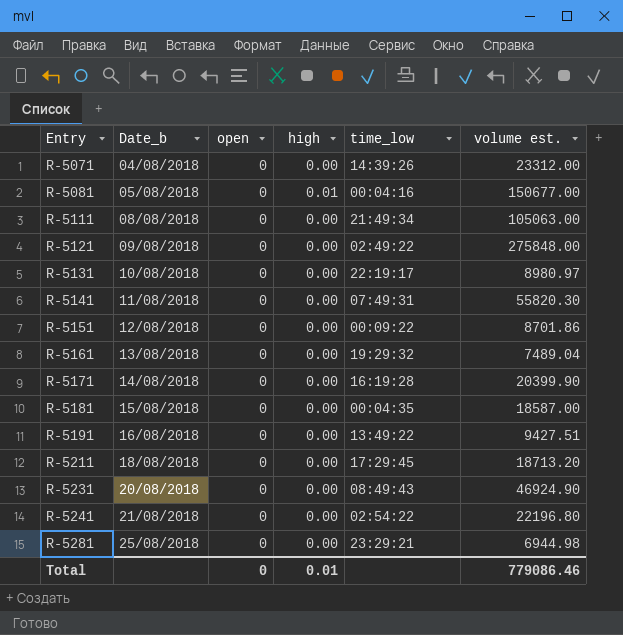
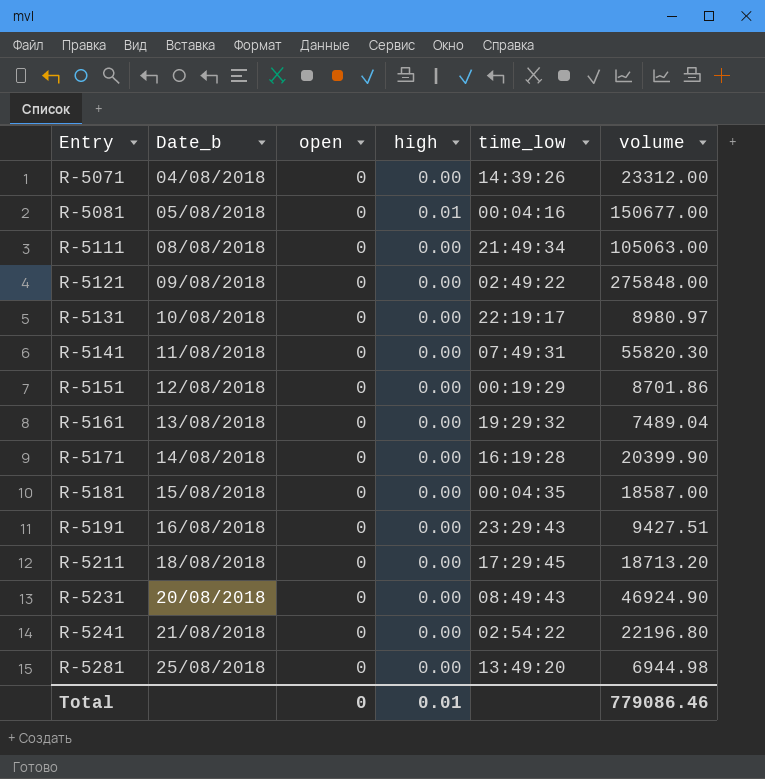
column name: volume est. -> volume
R-5151 | time_low: 00:09:22 -> 00:19:29
R-5191 | time_low: 13:49:22 -> 23:29:43
R-5281 | time_low: 23:29:21 -> 13:49:20

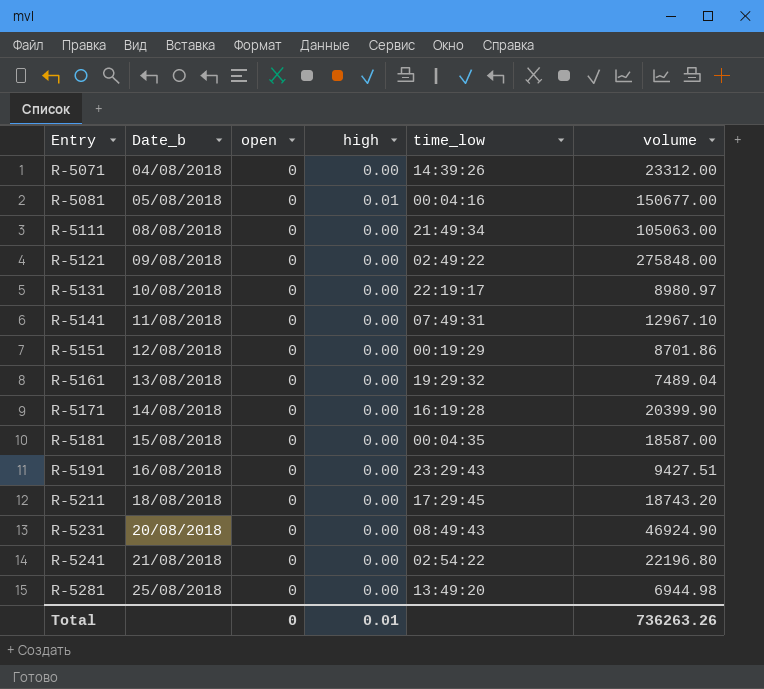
R-5141 | volume: 55820.30 -> 12967.10
R-5211 | volume: 18713.20 -> 18743.20
Total | volume: 779086.46 -> 736263.26

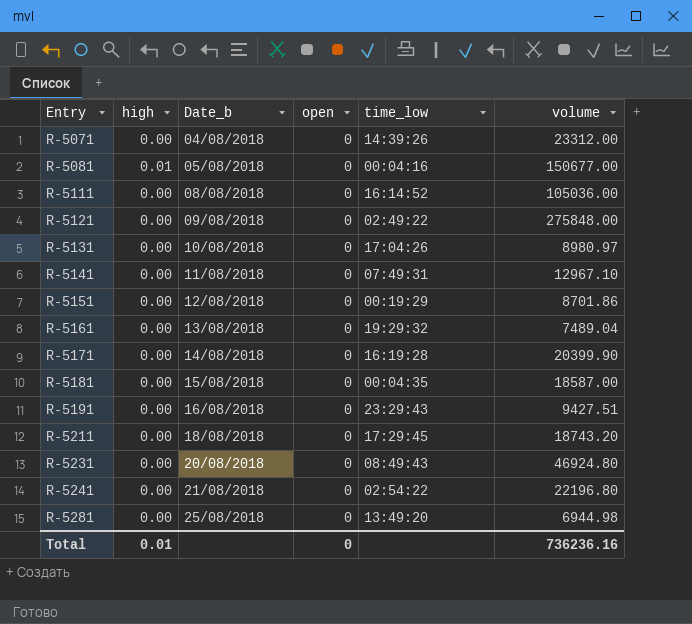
column high | position: 4 -> 2
R-5111 | time_low: 21:49:34 -> 16:14:52
R-5111 | volume: 105063.00 -> 105036.00
R-5131 | time_low: 22:19:17 -> 17:04:26
R-5231 | volume: 46924.90 -> 46924.80
Total | volume: 736263.26 -> 736236.16

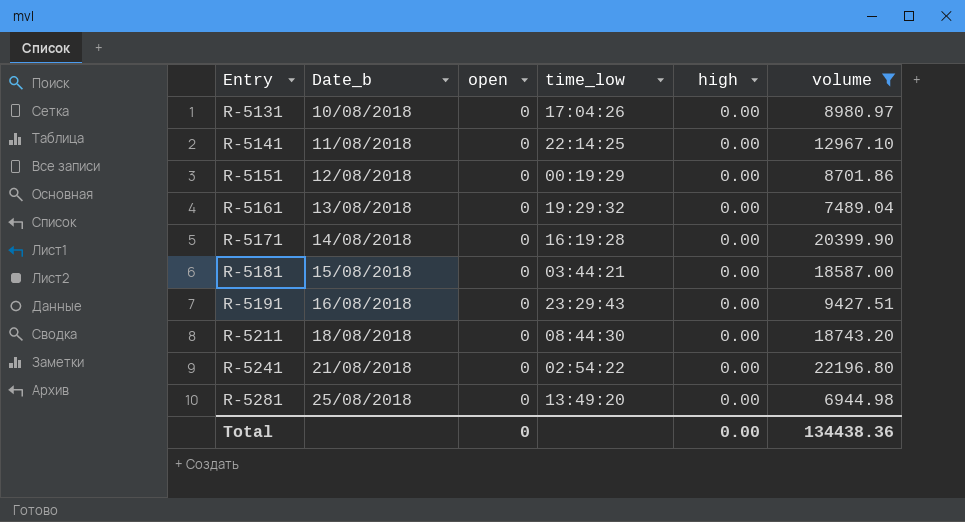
filter: none -> volume <= 22196.80
column high | position: 2 -> 5
R-5141 | time_low: 07:49:31 -> 22:14:25
R-5181 | time_low: 00:04:35 -> 03:44:21
R-5211 | time_low: 17:29:45 -> 08:44:30
Total | high: 0.01 -> 0.00
Total | volume: 736236.16 -> 134438.36

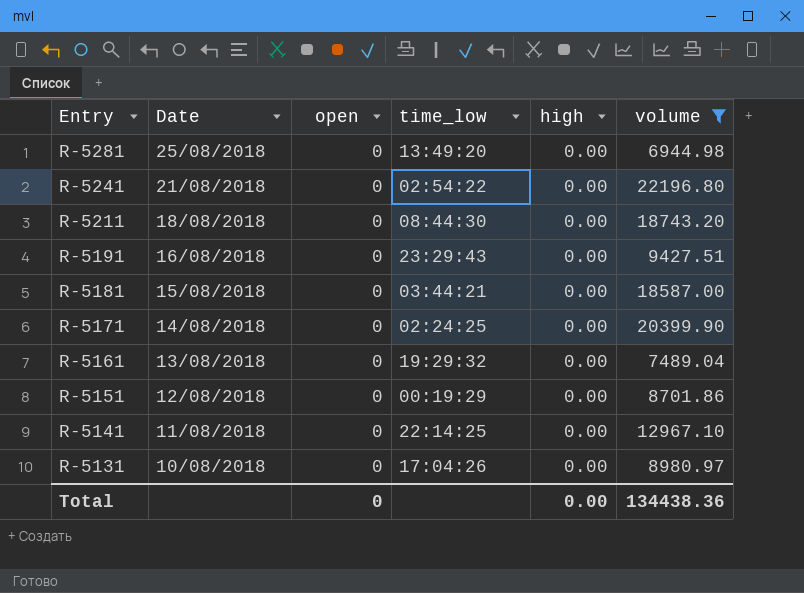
row order: Entry ascending -> Entry descending
column name: Date_b -> Date
R-5171 | time_low: 16:19:28 -> 02:24:25

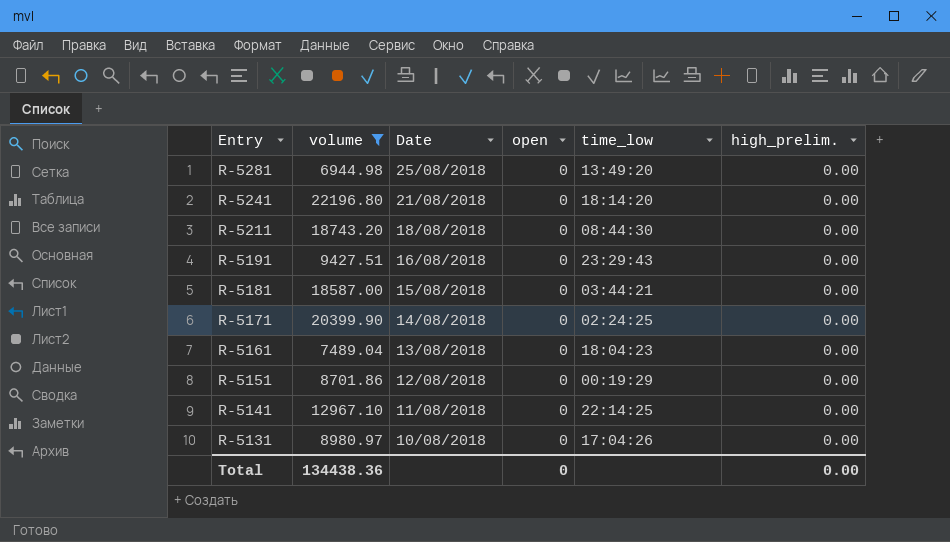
column volume | position: 6 -> 2
column name: high -> high_prelim.
R-5241 | time_low: 02:54:22 -> 18:14:20
R-5161 | time_low: 19:29:32 -> 18:04:23

